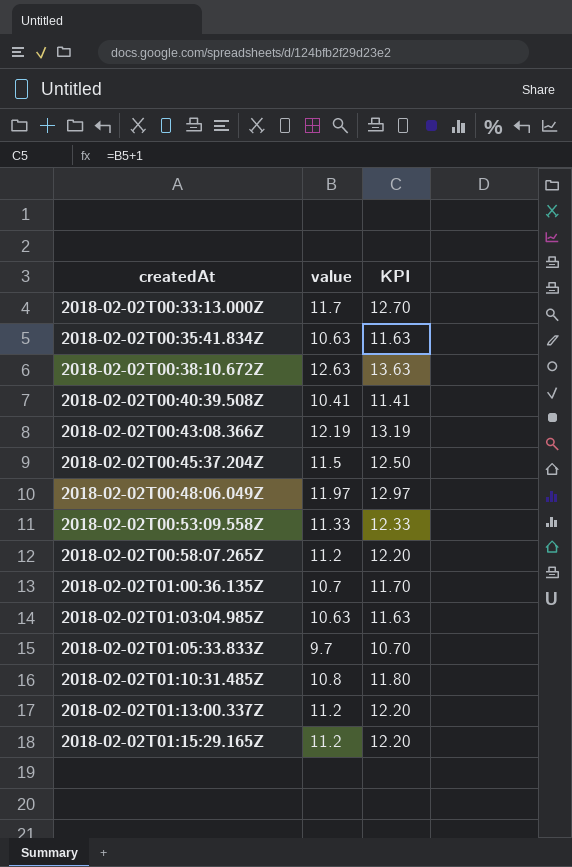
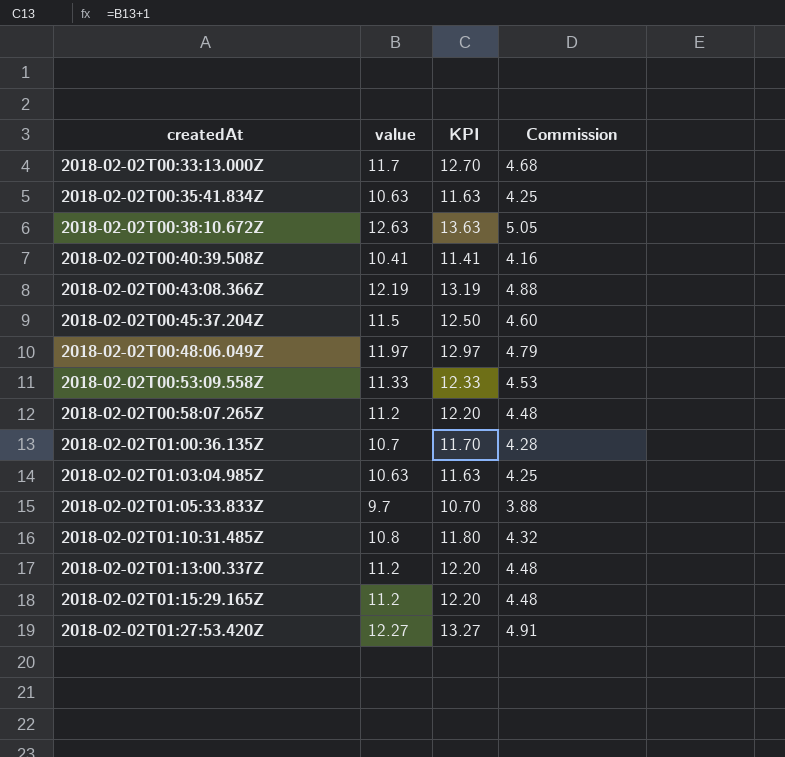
column Commission | formula: none -> [value] * 0.4
row 2018-02-02T01:27:53.420Z: none -> 12.27 | 13.27 | 4.91

